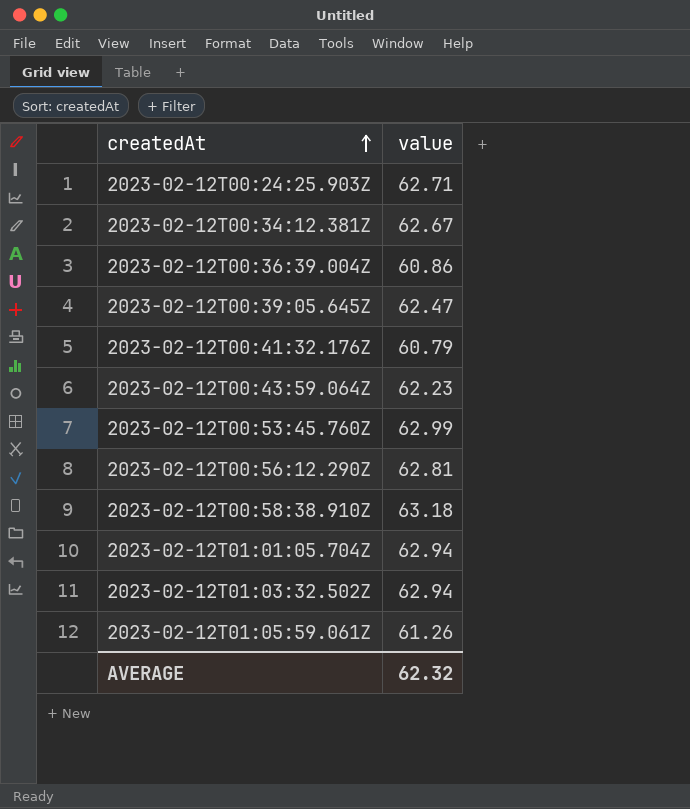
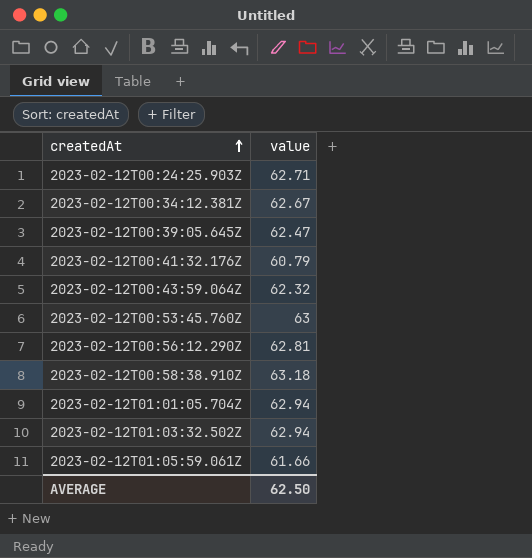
row 2023-02-12T00:36:39.004Z: 60.86 -> none
2023-02-12T00:43:59.064Z | value: 62.23 -> 62.32
2023-02-12T00:53:45.760Z | value: 62.99 -> 63
2023-02-12T01:05:59.061Z | value: 61.26 -> 61.66
AVERAGE | value: 62.32 -> 62.50

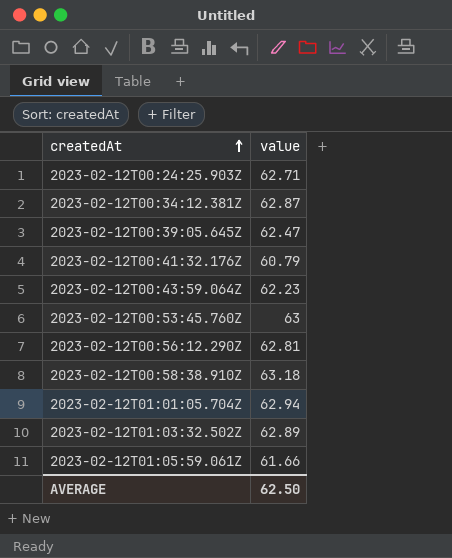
2023-02-12T00:34:12.381Z | value: 62.67 -> 62.87
2023-02-12T00:43:59.064Z | value: 62.32 -> 62.23
2023-02-12T01:03:32.502Z | value: 62.94 -> 62.89

